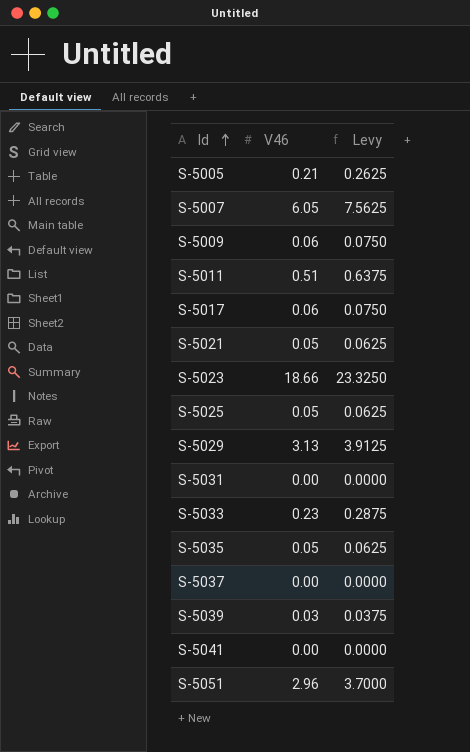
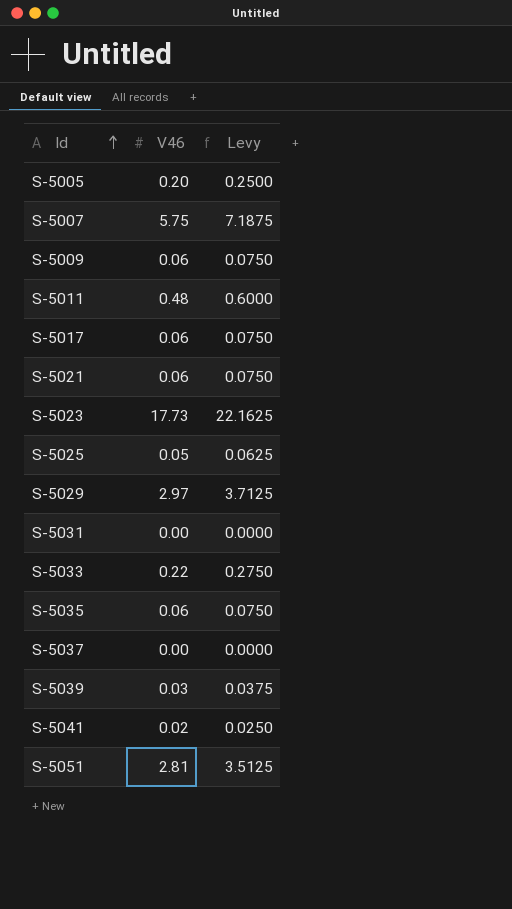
S-5005 | V46: 0.21 -> 0.20
S-5005 | Levy: 0.2625 -> 0.2500
S-5007 | V46: 6.05 -> 5.75
S-5007 | Levy: 7.5625 -> 7.1875
S-5011 | V46: 0.51 -> 0.48
S-5011 | Levy: 0.6375 -> 0.6000
S-5021 | V46: 0.05 -> 0.06
S-5021 | Levy: 0.0625 -> 0.0750
S-5023 | V46: 18.66 -> 17.73
S-5023 | Levy: 23.3250 -> 22.1625
S-5029 | V46: 3.13 -> 2.97
S-5029 | Levy: 3.9125 -> 3.7125
S-5033 | V46: 0.23 -> 0.22
S-5033 | Levy: 0.2875 -> 0.2750
S-5035 | V46: 0.05 -> 0.06
S-5035 | Levy: 0.0625 -> 0.0750
S-5041 | V46: 0.00 -> 0.02
S-5041 | Levy: 0.0000 -> 0.0250
S-5051 | V46: 2.96 -> 2.81
S-5051 | Levy: 3.7000 -> 3.5125

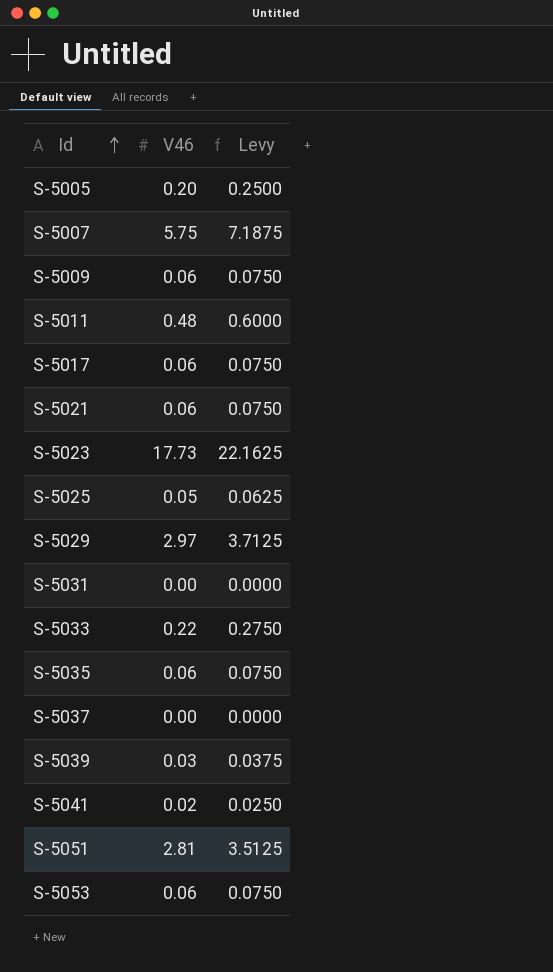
row S-5053: none -> 0.06 | 0.0750

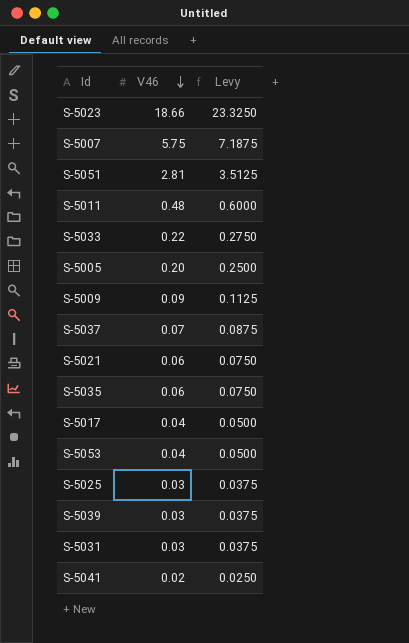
row order: Id ascending -> V46 descending
row S-5029: 2.97 | 3.7125 -> none
S-5023 | V46: 17.73 -> 18.66
S-5023 | Levy: 22.1625 -> 23.3250
S-5009 | V46: 0.06 -> 0.09
S-5009 | Levy: 0.0750 -> 0.1125
S-5037 | V46: 0.00 -> 0.07
S-5037 | Levy: 0.0000 -> 0.0875
S-5017 | V46: 0.06 -> 0.04
S-5017 | Levy: 0.0750 -> 0.0500
S-5053 | V46: 0.06 -> 0.04
S-5053 | Levy: 0.0750 -> 0.0500
S-5025 | V46: 0.05 -> 0.03
S-5025 | Levy: 0.0625 -> 0.0375
S-5031 | V46: 0.00 -> 0.03
S-5031 | Levy: 0.0000 -> 0.0375

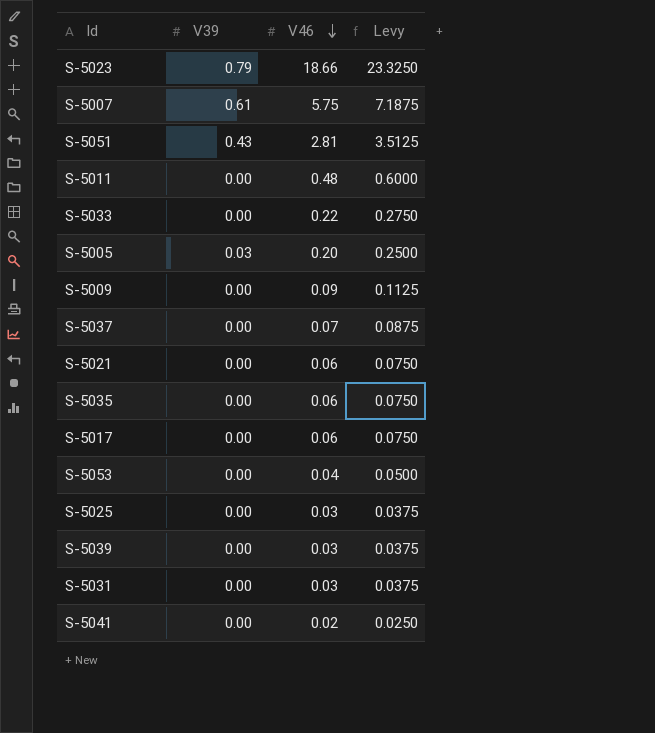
column V39 | position: none -> 2
S-5017 | V46: 0.04 -> 0.06
S-5017 | Levy: 0.0500 -> 0.0750

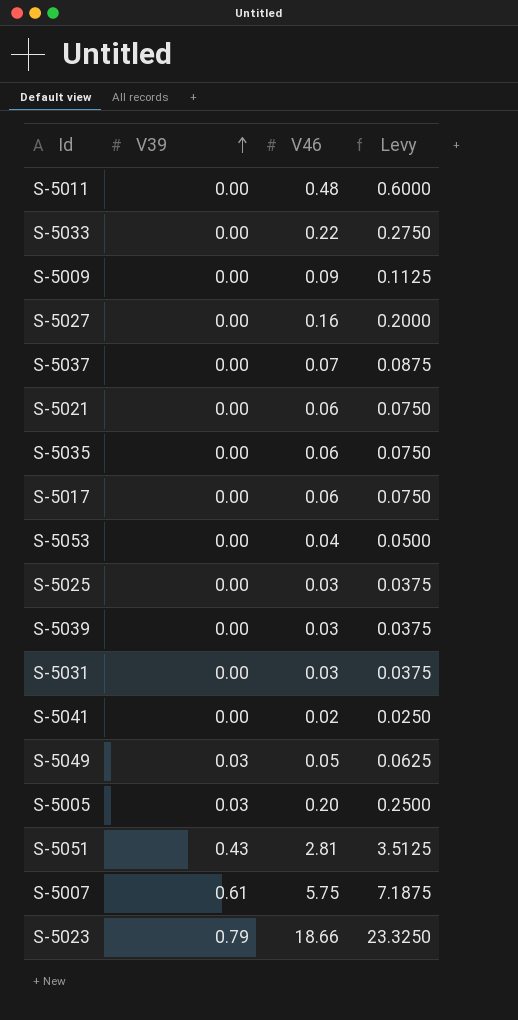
row order: V46 descending -> V39 ascending
row S-5027: none -> 0.00 | 0.16 | 0.2000
row S-5049: none -> 0.03 | 0.05 | 0.0625

